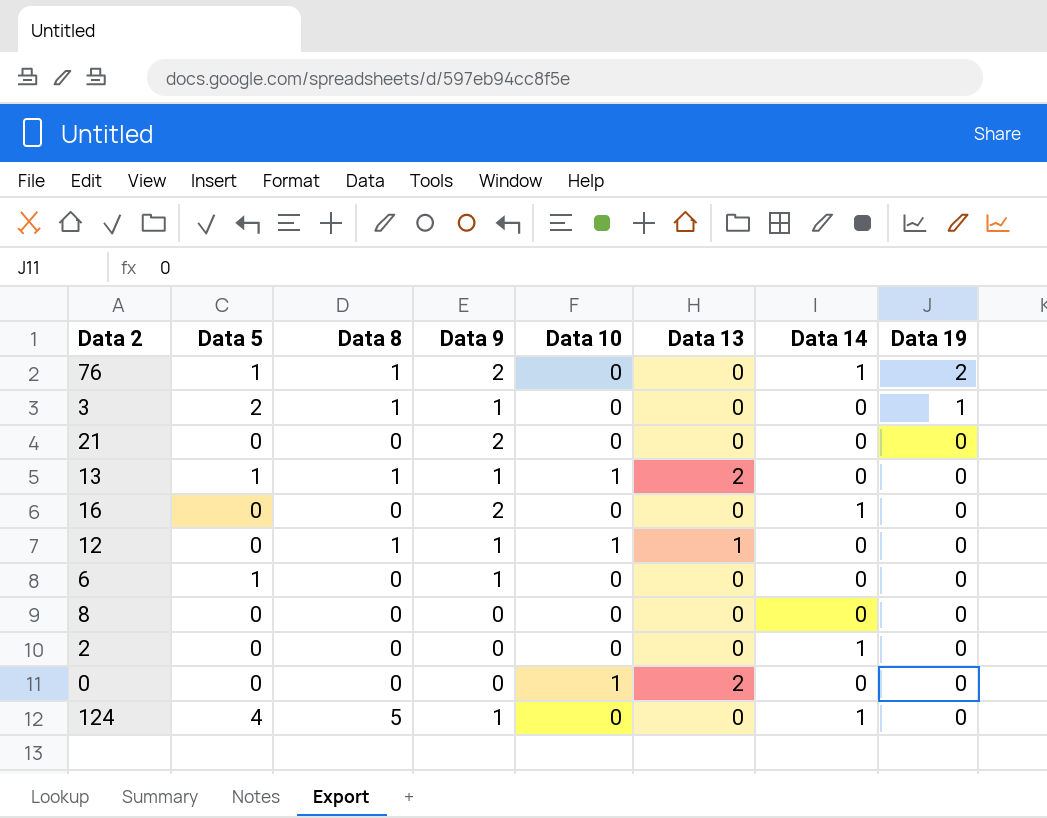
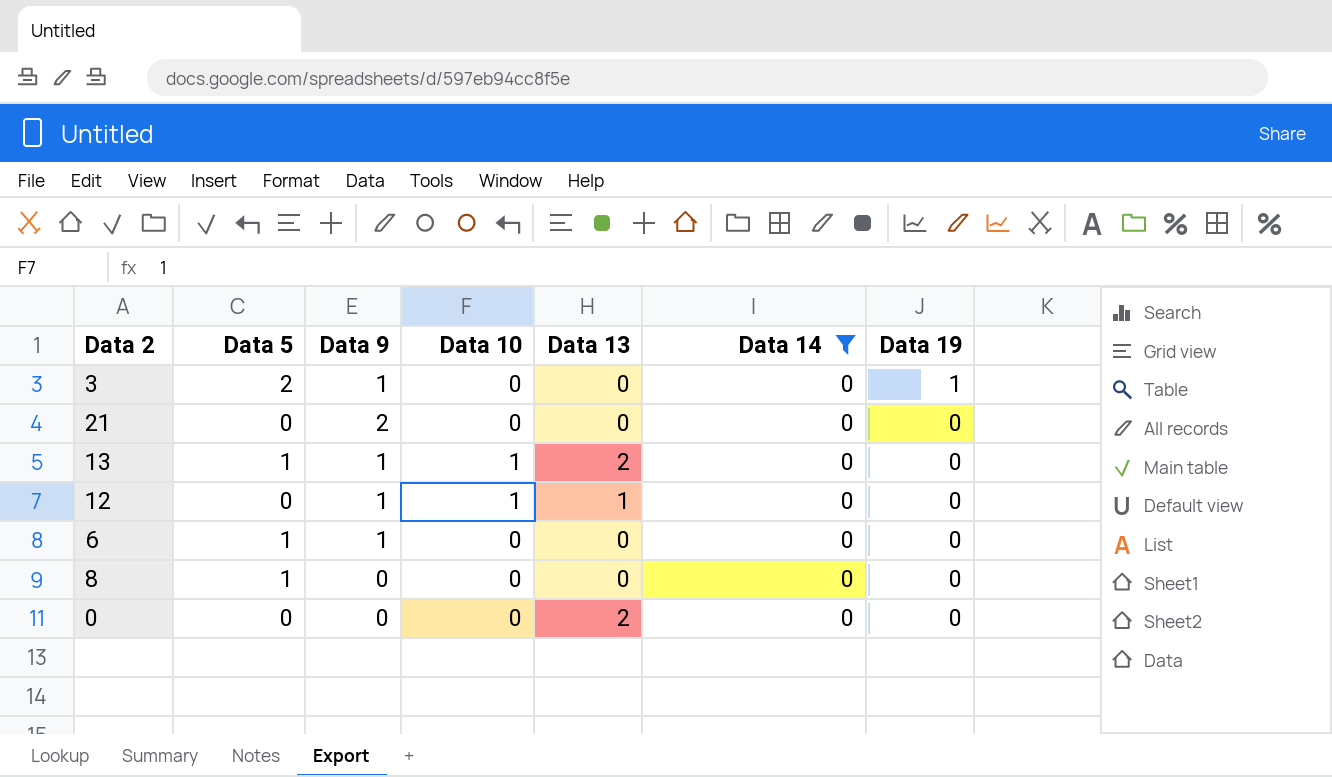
filter: none -> Data 14 = 0
column Data 8 | position: 3 -> none
8 | Data 5: 0 -> 1
0 | Data 10: 1 -> 0

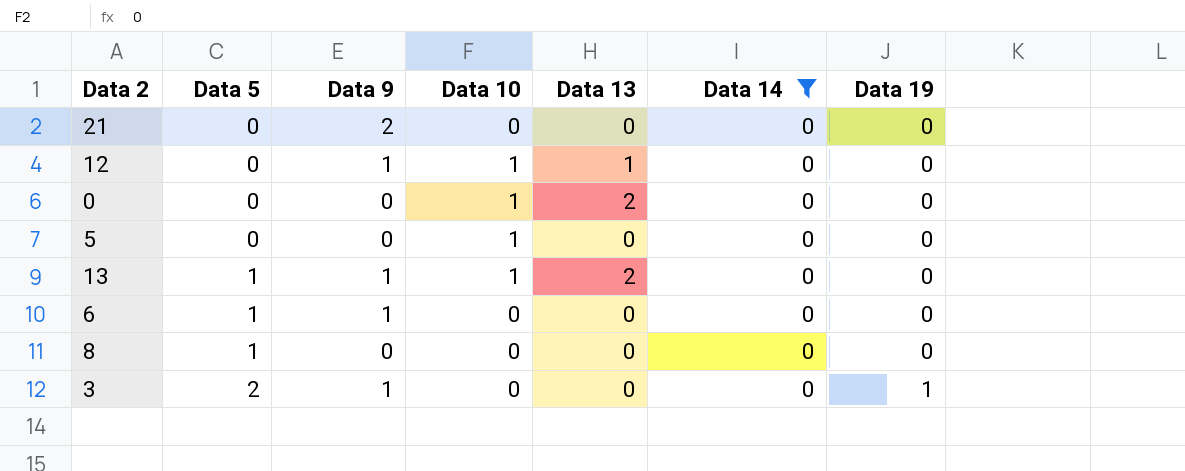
row order: Data 19 descending -> Data 5 ascending
0 | Data 10: 0 -> 1
row 5: none -> 0 | 0 | 1 | 0 | 0 | 0

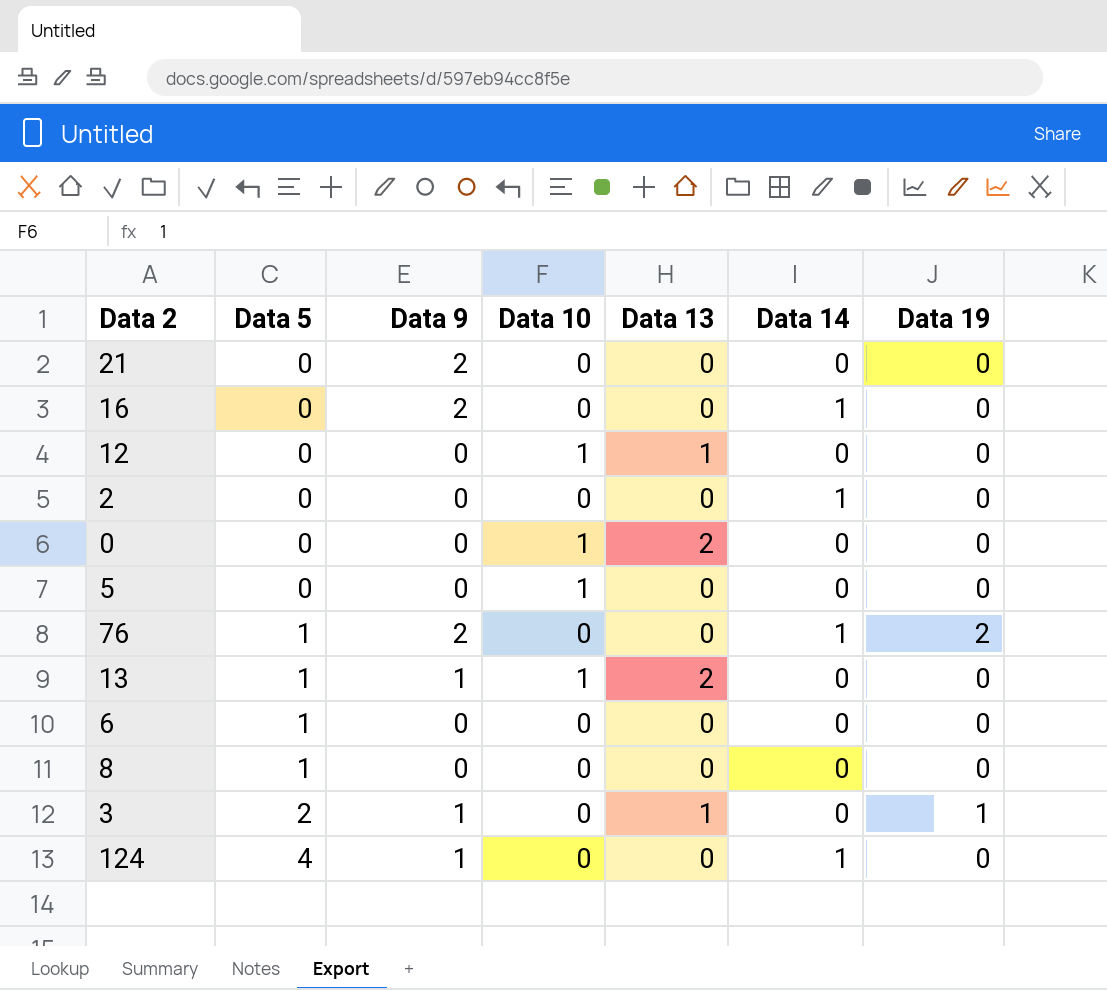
filter: Data 14 = 0 -> none
12 | Data 9: 1 -> 0
6 | Data 9: 1 -> 0
3 | Data 13: 0 -> 1

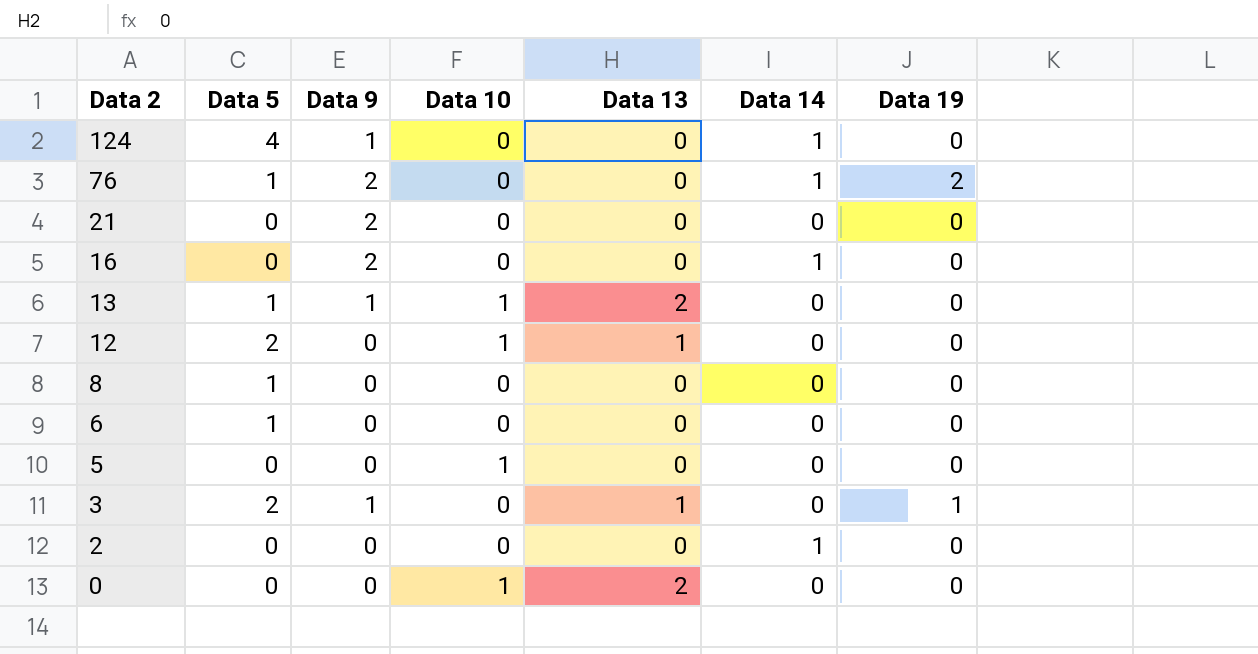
row order: Data 5 ascending -> Data 2 descending
12 | Data 5: 0 -> 2

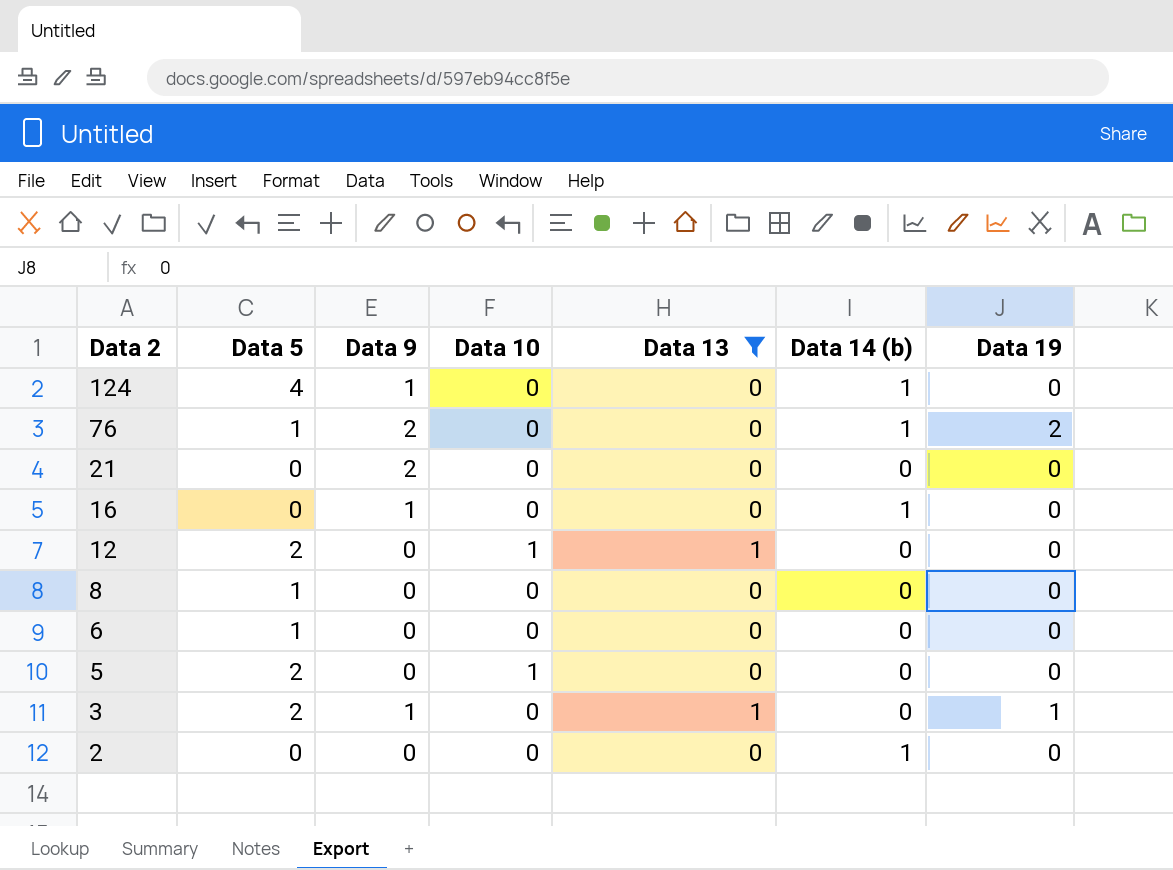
filter: none -> Data 13 != 2
column name: Data 14 -> Data 14 (b)
16 | Data 9: 2 -> 1
5 | Data 5: 0 -> 2

